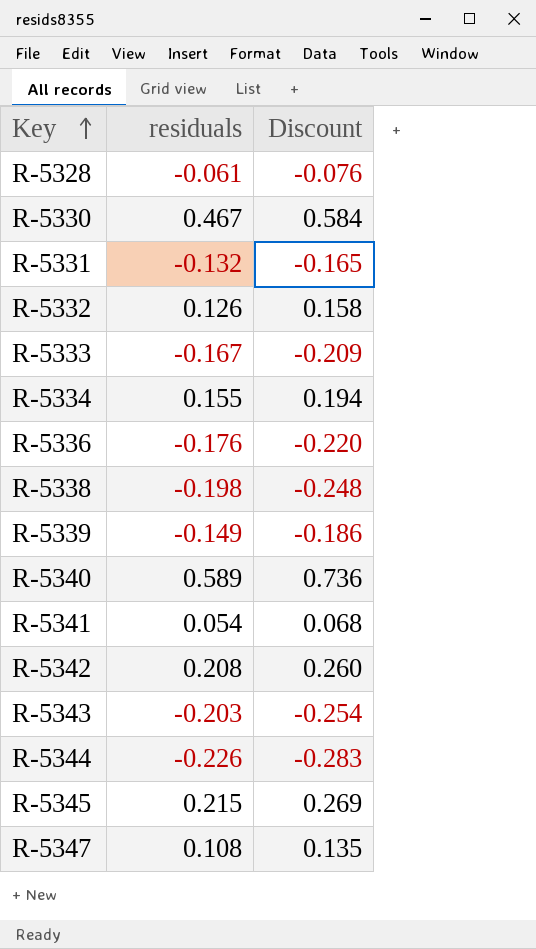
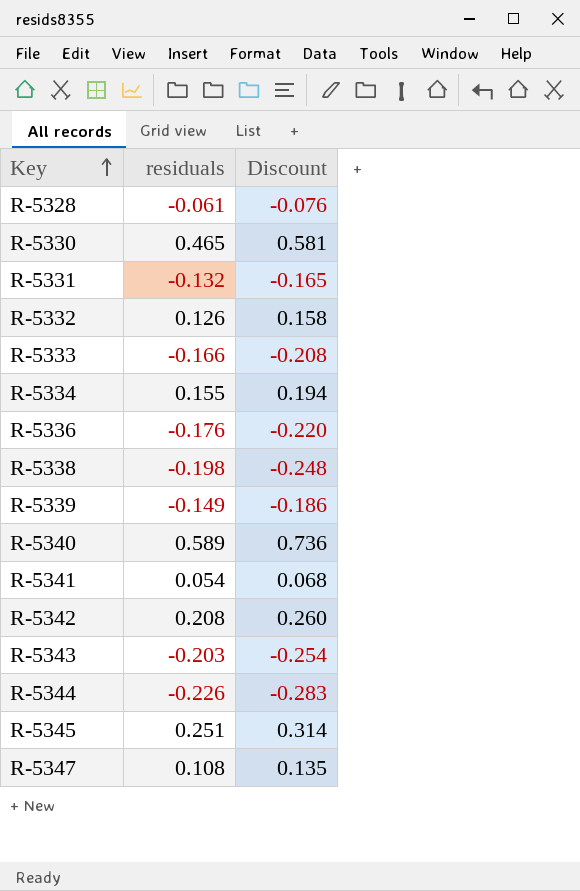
R-5330 | residuals: 0.467 -> 0.465
R-5330 | Discount: 0.584 -> 0.581
R-5333 | residuals: -0.167 -> -0.166
R-5333 | Discount: -0.209 -> -0.208
R-5345 | residuals: 0.215 -> 0.251
R-5345 | Discount: 0.269 -> 0.314

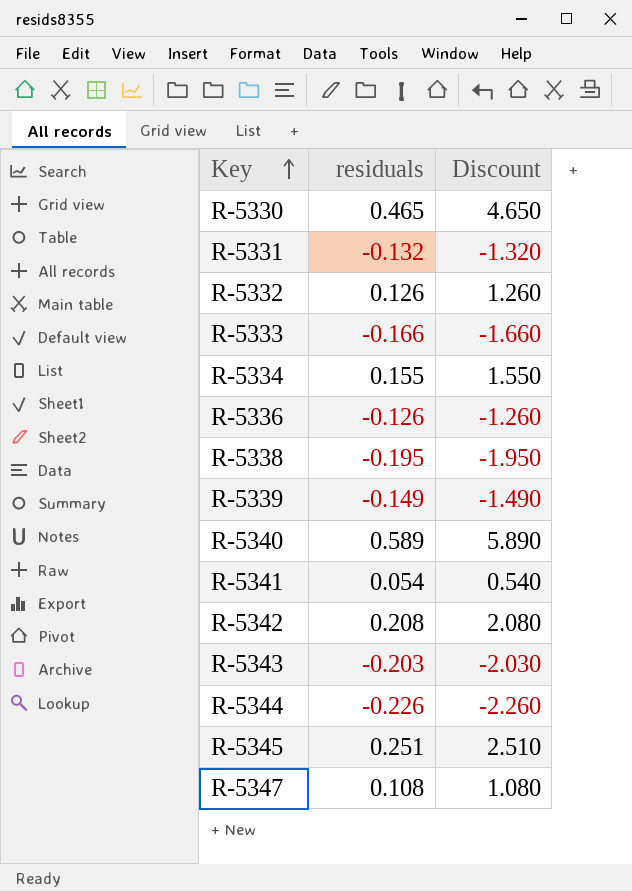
column Discount | formula: [residuals] * 1.25 -> [residuals] * 10
row R-5328: -0.061 | -0.076 -> none
R-5336 | residuals: -0.176 -> -0.126
R-5338 | residuals: -0.198 -> -0.195

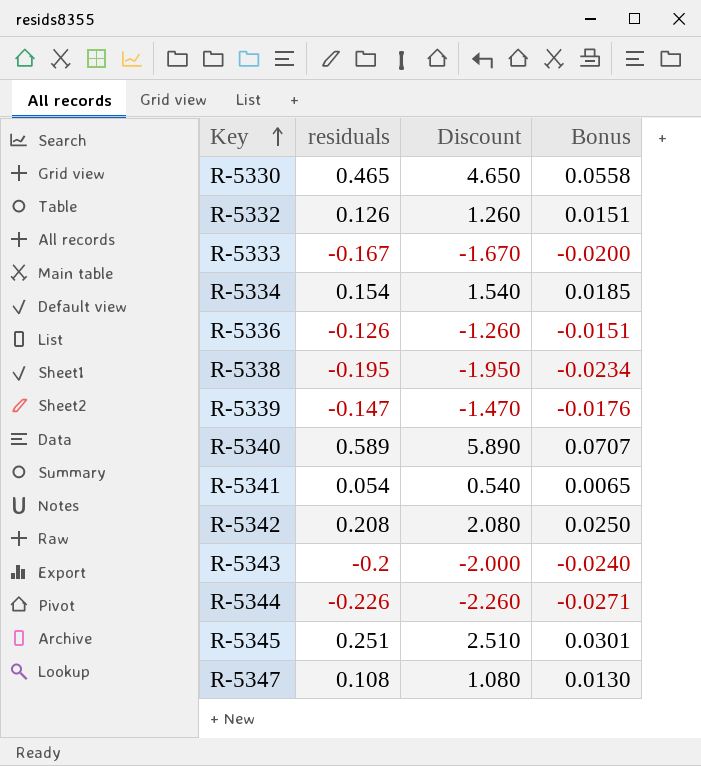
column Bonus | formula: none -> [residuals] * 0.12
row R-5331: -0.132 | -1.320 -> none
R-5333 | residuals: -0.166 -> -0.167
R-5333 | Discount: -1.660 -> -1.670
R-5334 | residuals: 0.155 -> 0.154
R-5334 | Discount: 1.550 -> 1.540
R-5339 | residuals: -0.149 -> -0.147
R-5339 | Discount: -1.490 -> -1.470
R-5343 | residuals: -0.203 -> -0.2
R-5343 | Discount: -2.030 -> -2.000

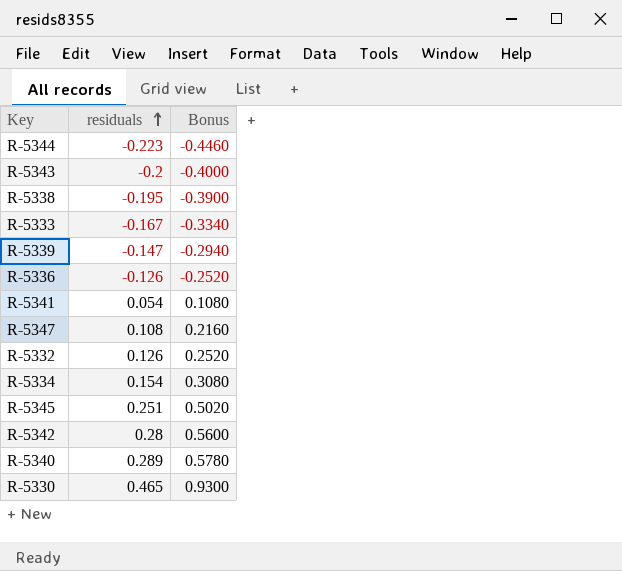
row order: Key ascending -> residuals ascending
column Discount | formula: [residuals] * 10 -> none
column Bonus | formula: [residuals] * 0.12 -> [residuals] * 2
R-5344 | residuals: -0.226 -> -0.223
R-5342 | residuals: 0.208 -> 0.28
R-5340 | residuals: 0.589 -> 0.289

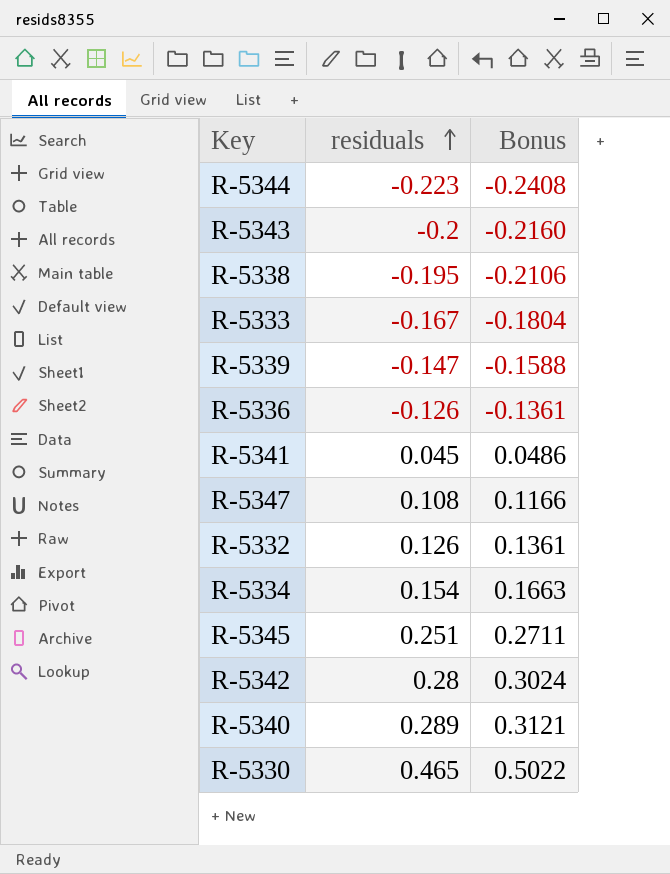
column Bonus | formula: [residuals] * 2 -> [residuals] * 1.08
R-5341 | residuals: 0.054 -> 0.045

